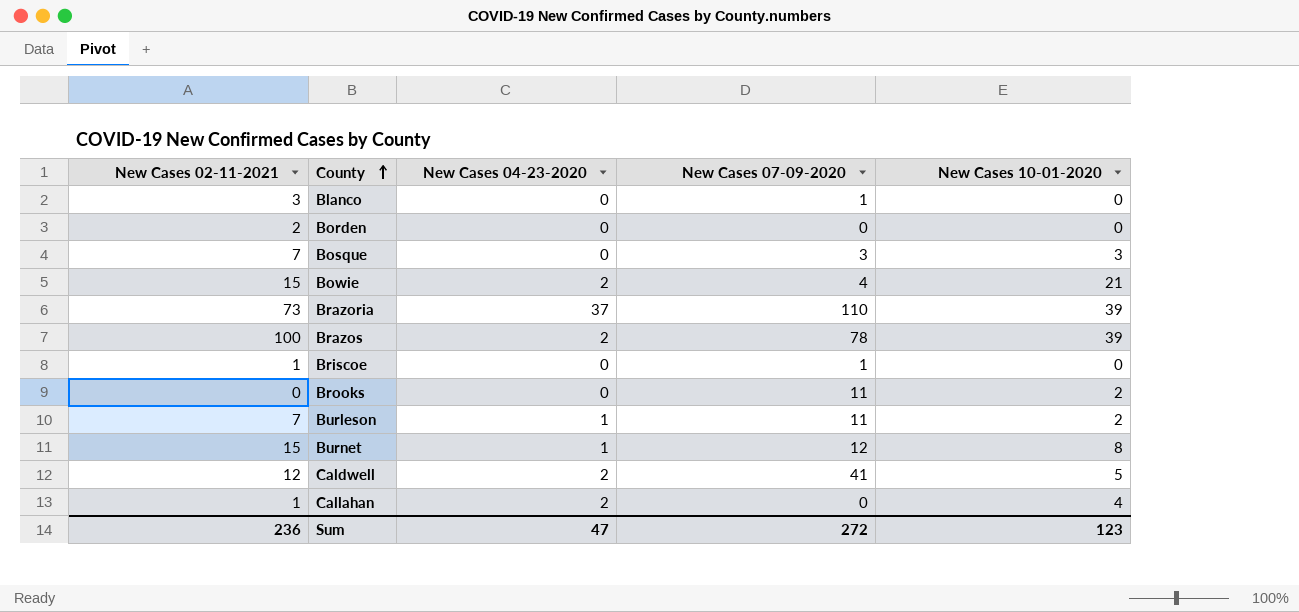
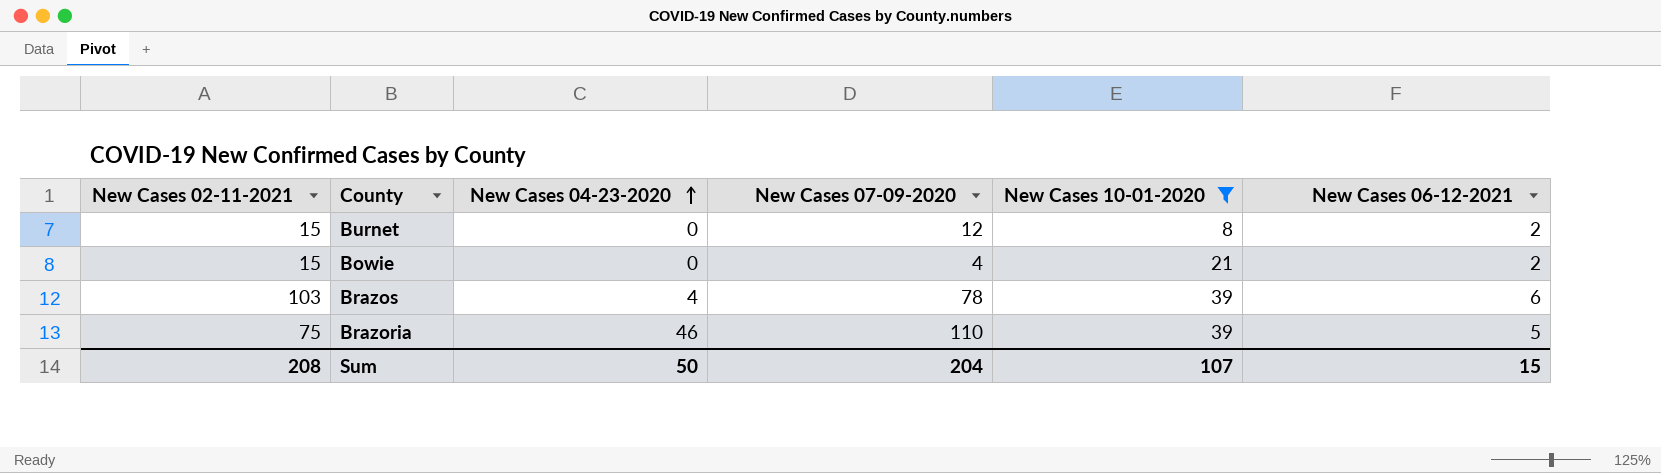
filter: none -> New Cases 10-01-2020 >= 8
row order: County ascending -> New Cases 04-23-2020 ascending
column New Cases 06-12-2021 | position: none -> 6
Burnet | New Cases 04-23-2020: 1 -> 0
Bowie | New Cases 04-23-2020: 2 -> 0
Brazos | New Cases 02-11-2021: 100 -> 103
Brazos | New Cases 04-23-2020: 2 -> 4
Brazoria | New Cases 02-11-2021: 73 -> 75
Brazoria | New Cases 04-23-2020: 37 -> 46
Sum | New Cases 02-11-2021: 236 -> 208
Sum | New Cases 04-23-2020: 47 -> 50
Sum | New Cases 07-09-2020: 272 -> 204
Sum | New Cases 10-01-2020: 123 -> 107

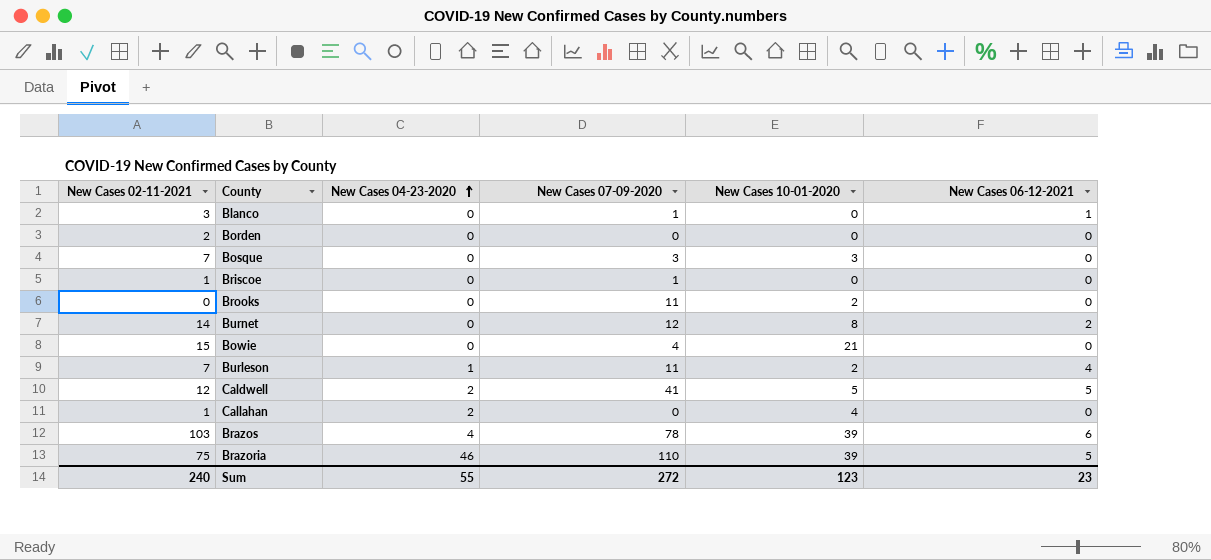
filter: New Cases 10-01-2020 >= 8 -> none
Burnet | New Cases 02-11-2021: 15 -> 14
Bowie | New Cases 06-12-2021: 2 -> 0
Sum | New Cases 02-11-2021: 208 -> 240
Sum | New Cases 04-23-2020: 50 -> 55
Sum | New Cases 07-09-2020: 204 -> 272
Sum | New Cases 10-01-2020: 107 -> 123
Sum | New Cases 06-12-2021: 15 -> 23

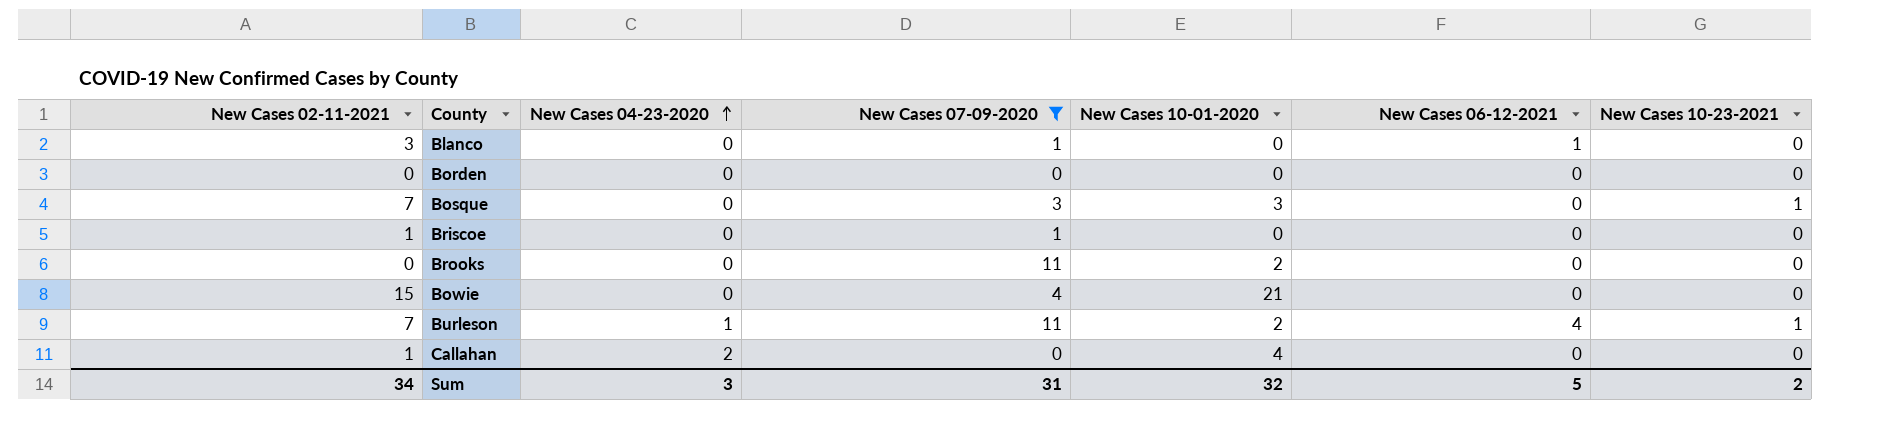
filter: none -> New Cases 07-09-2020 <= 11
column New Cases 10-23-2021 | position: none -> 7
Borden | New Cases 02-11-2021: 2 -> 0
Sum | New Cases 02-11-2021: 240 -> 34
Sum | New Cases 04-23-2020: 55 -> 3
Sum | New Cases 07-09-2020: 272 -> 31
Sum | New Cases 10-01-2020: 123 -> 32
Sum | New Cases 06-12-2021: 23 -> 5

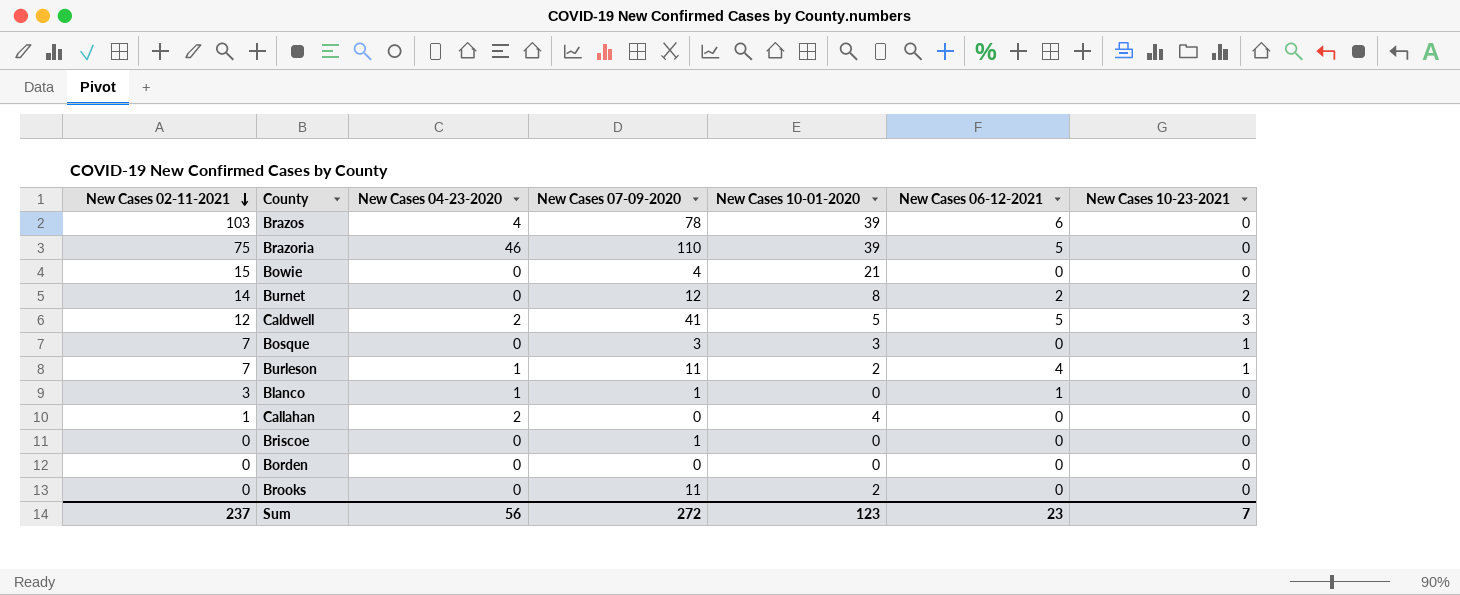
filter: New Cases 07-09-2020 <= 11 -> none
row order: New Cases 04-23-2020 ascending -> New Cases 02-11-2021 descending
Blanco | New Cases 04-23-2020: 0 -> 1
Briscoe | New Cases 02-11-2021: 1 -> 0
Sum | New Cases 02-11-2021: 34 -> 237
Sum | New Cases 04-23-2020: 3 -> 56
Sum | New Cases 07-09-2020: 31 -> 272
Sum | New Cases 10-01-2020: 32 -> 123
Sum | New Cases 06-12-2021: 5 -> 23
Sum | New Cases 10-23-2021: 2 -> 7

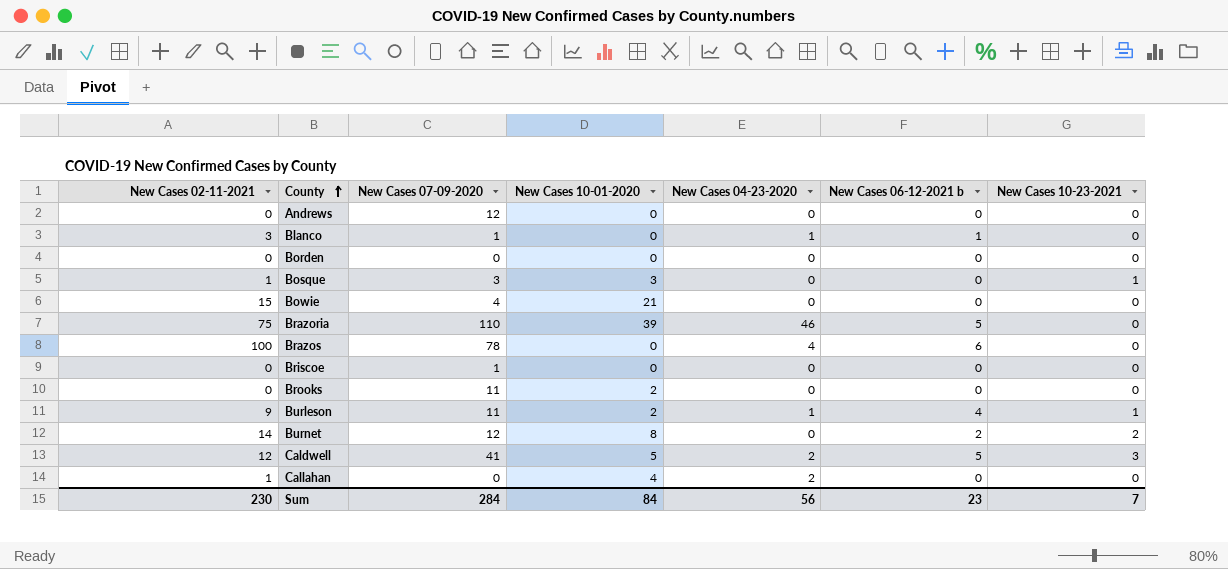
row order: New Cases 02-11-2021 descending -> County ascending
column New Cases 04-23-2020 | position: 3 -> 5
column name: New Cases 06-12-2021 -> New Cases 06-12-2021 b
row Andrews: none -> 0 | 12 | 0 | 0 | 0 | 0
Bosque | New Cases 02-11-2021: 7 -> 1
Brazos | New Cases 02-11-2021: 103 -> 100
Brazos | New Cases 10-01-2020: 39 -> 0
Burleson | New Cases 02-11-2021: 7 -> 9
Sum | New Cases 02-11-2021: 237 -> 230
Sum | New Cases 07-09-2020: 272 -> 284
Sum | New Cases 10-01-2020: 123 -> 84

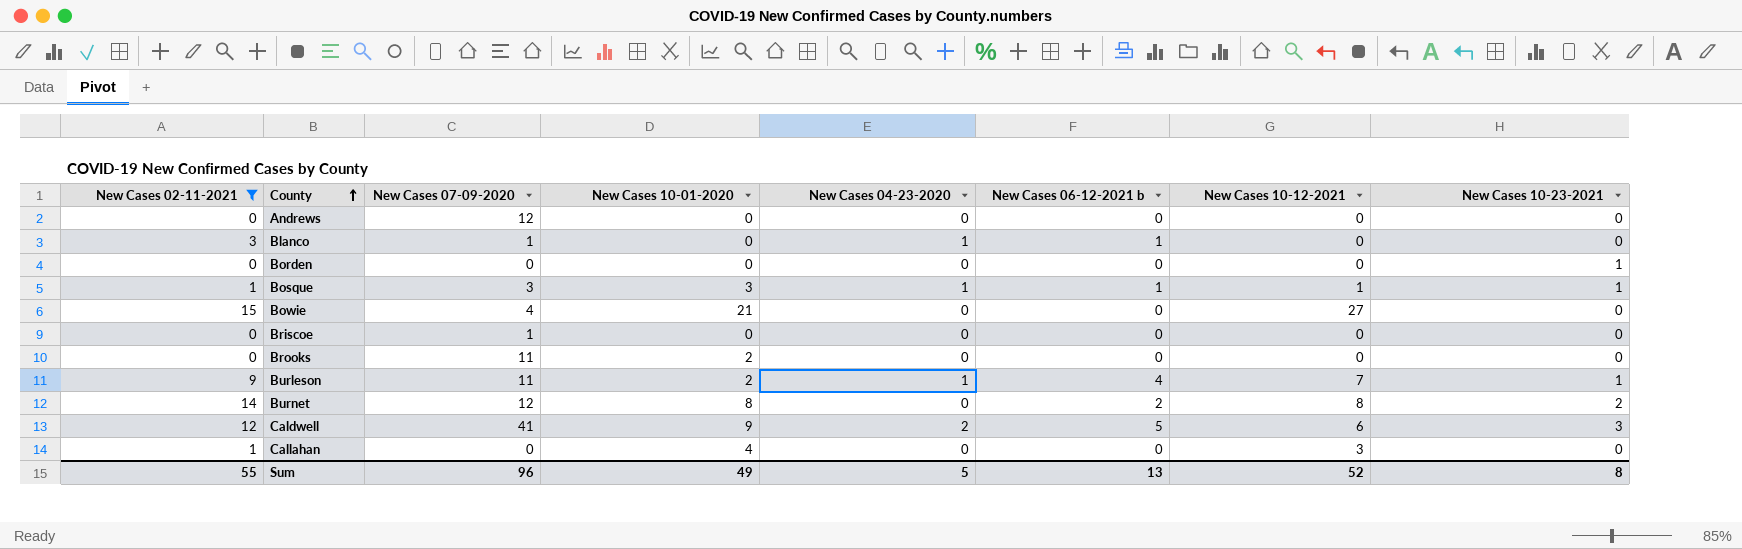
filter: none -> New Cases 02-11-2021 <= 15
column New Cases 10-12-2021 | position: none -> 7
Borden | New Cases 10-23-2021: 0 -> 1
Bosque | New Cases 04-23-2020: 0 -> 1
Bosque | New Cases 06-12-2021 b: 0 -> 1
Caldwell | New Cases 10-01-2020: 5 -> 9
Callahan | New Cases 04-23-2020: 2 -> 0
Sum | New Cases 02-11-2021: 230 -> 55
Sum | New Cases 07-09-2020: 284 -> 96
Sum | New Cases 10-01-2020: 84 -> 49
Sum | New Cases 04-23-2020: 56 -> 5
Sum | New Cases 06-12-2021 b: 23 -> 13
Sum | New Cases 10-23-2021: 7 -> 8

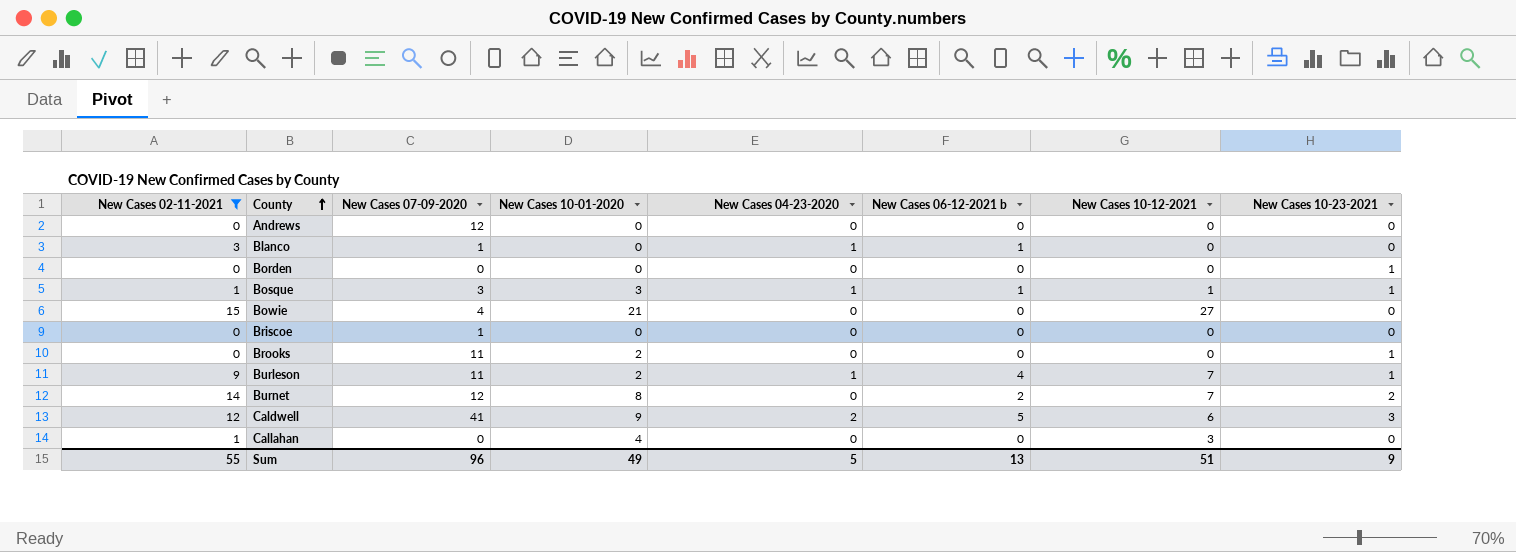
Brooks | New Cases 10-23-2021: 0 -> 1
Burnet | New Cases 10-12-2021: 8 -> 7
Sum | New Cases 10-12-2021: 52 -> 51
Sum | New Cases 10-23-2021: 8 -> 9

